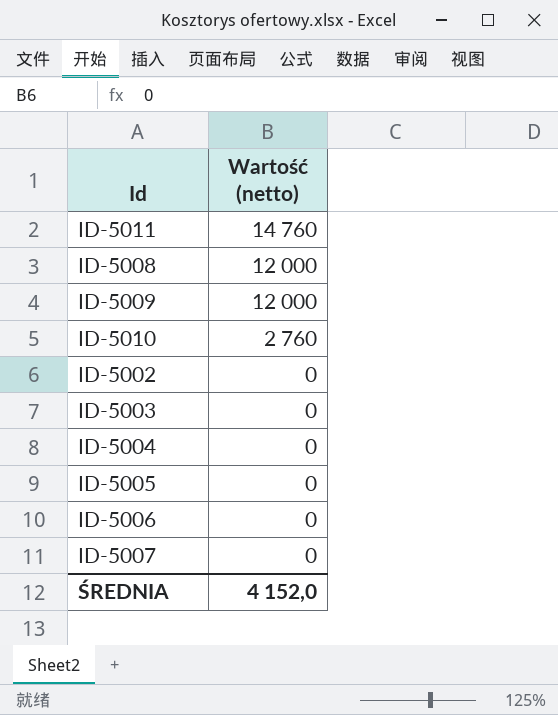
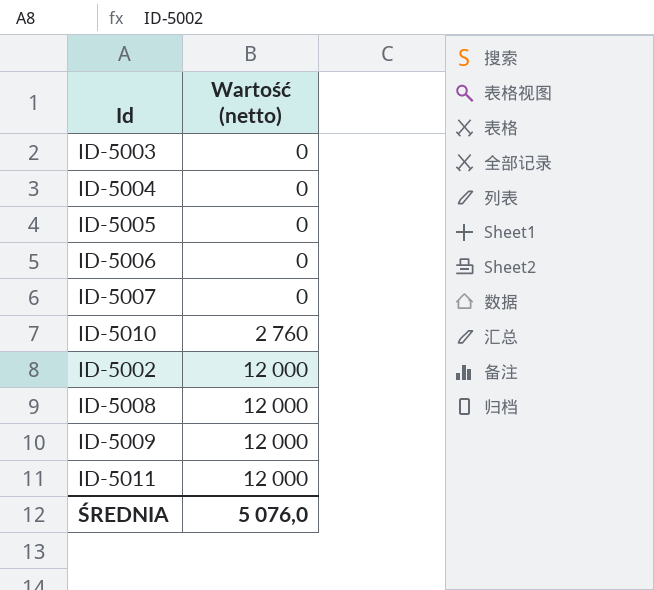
row order: Wartość (netto) descending -> Wartość (netto) ascending
ID-5002 | Wartość (netto): 0 -> 12 000
ID-5011 | Wartość (netto): 14 760 -> 12 000
ŚREDNIA | Wartość (netto): 4 152,0 -> 5 076,0

